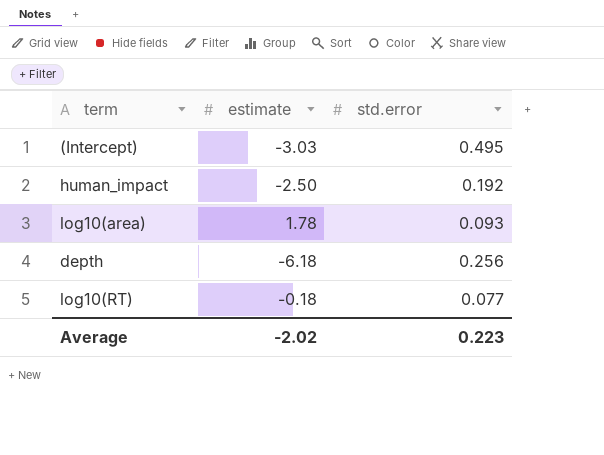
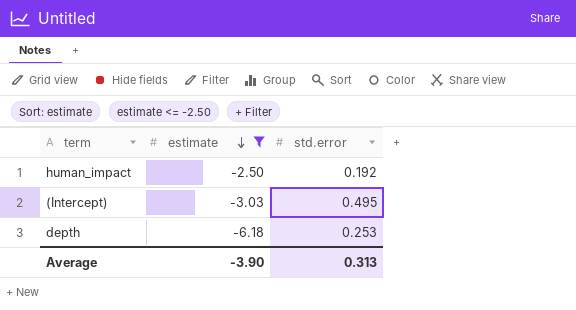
filter: none -> estimate <= -2.50
row order: none -> estimate descending
depth | std.error: 0.256 -> 0.253
Average | estimate: -2.02 -> -3.90
Average | std.error: 0.223 -> 0.313

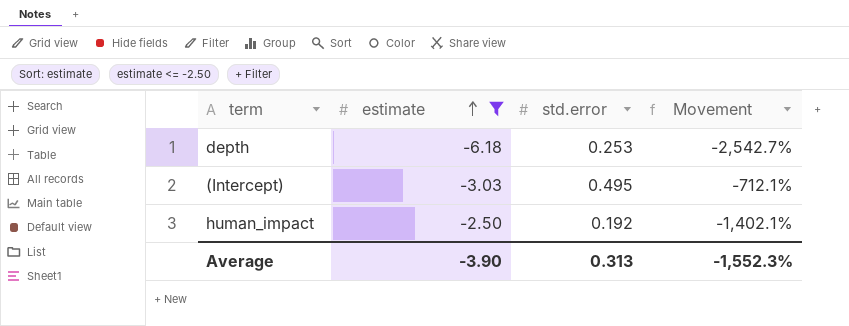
row order: estimate descending -> estimate ascending
column Movement | formula: none -> ([estimate] - [std.error]) / [std.error]

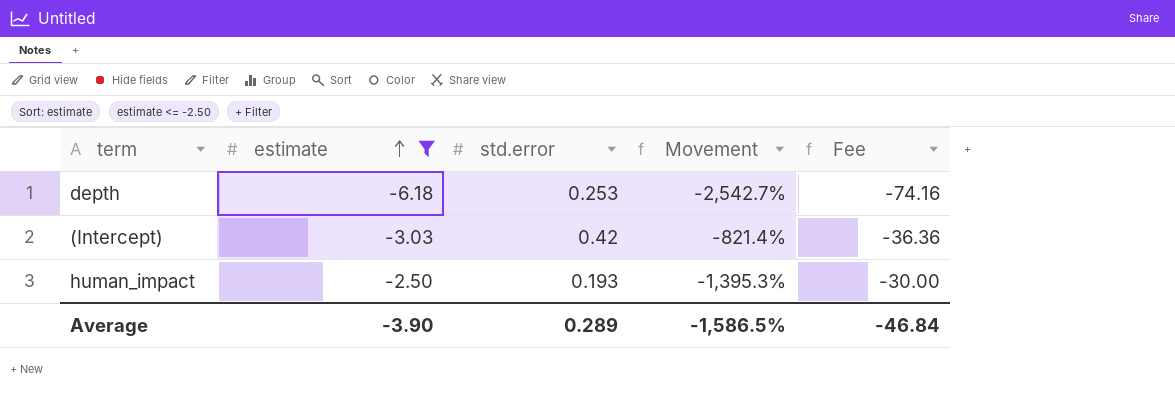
column Fee | formula: none -> [estimate] * 12
(Intercept) | std.error: 0.495 -> 0.42
(Intercept) | Movement: -712.1% -> -821.4%
human_impact | std.error: 0.192 -> 0.193
human_impact | Movement: -1,402.1% -> -1,395.3%
Average | std.error: 0.313 -> 0.289
Average | Movement: -1,552.3% -> -1,586.5%

